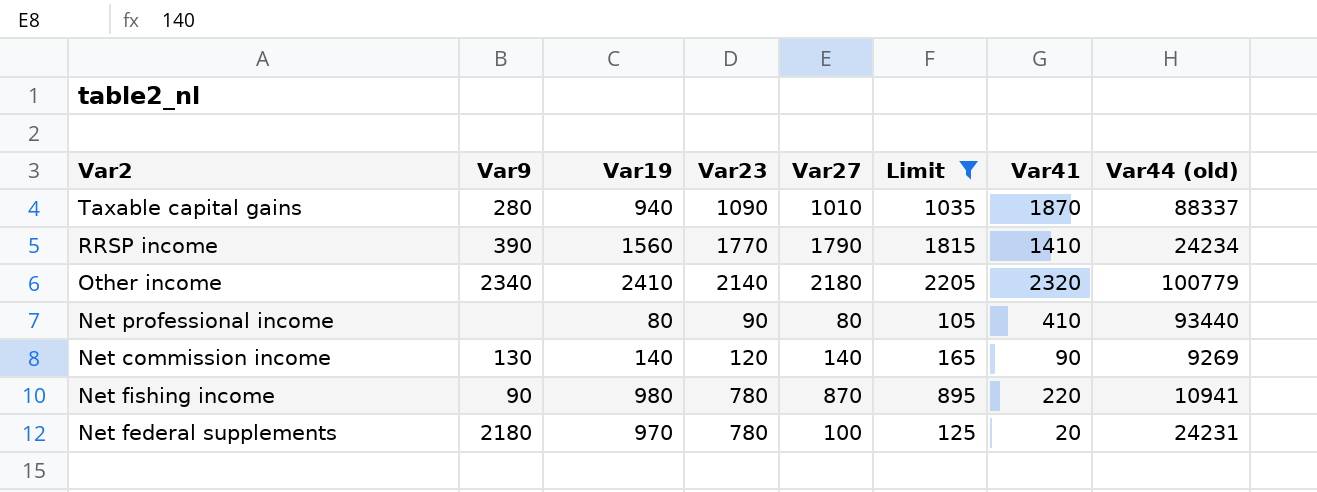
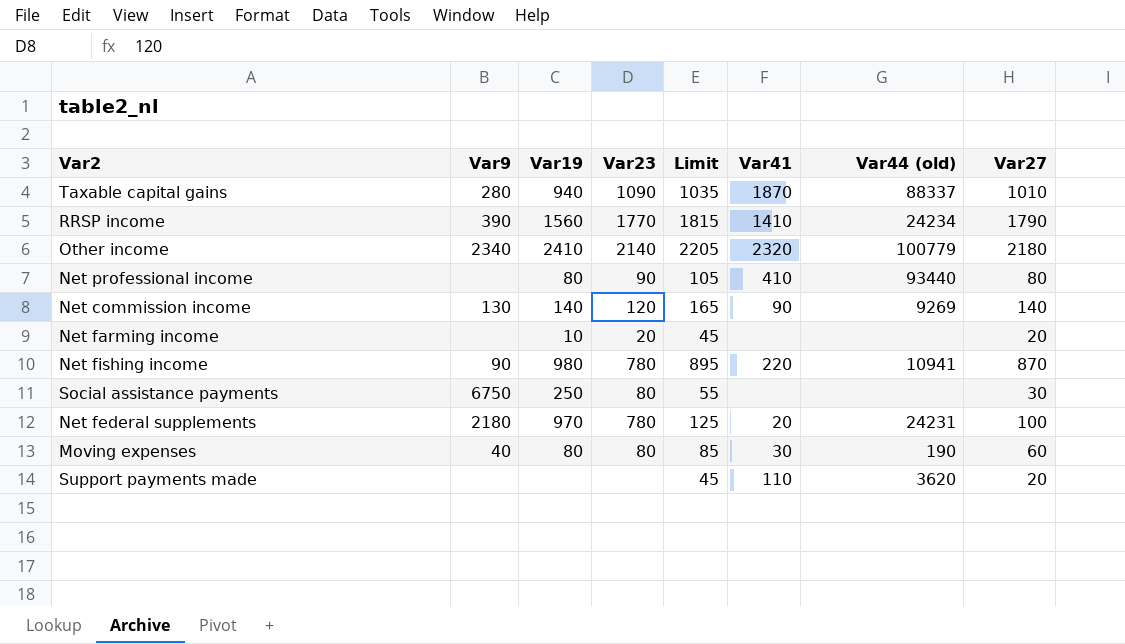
filter: Limit >= 105 -> none
column Var27 | position: 5 -> 8

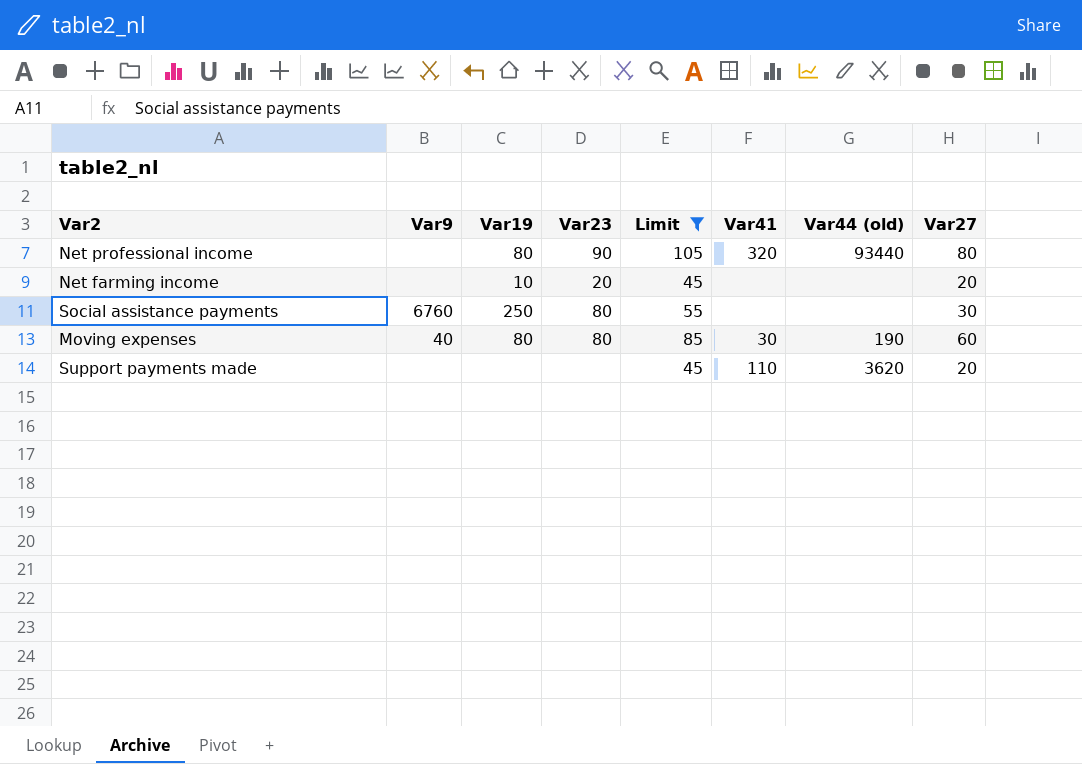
filter: none -> Limit <= 105
Net professional income | Var41: 410 -> 320
Social assistance payments | Var9: 6750 -> 6760

